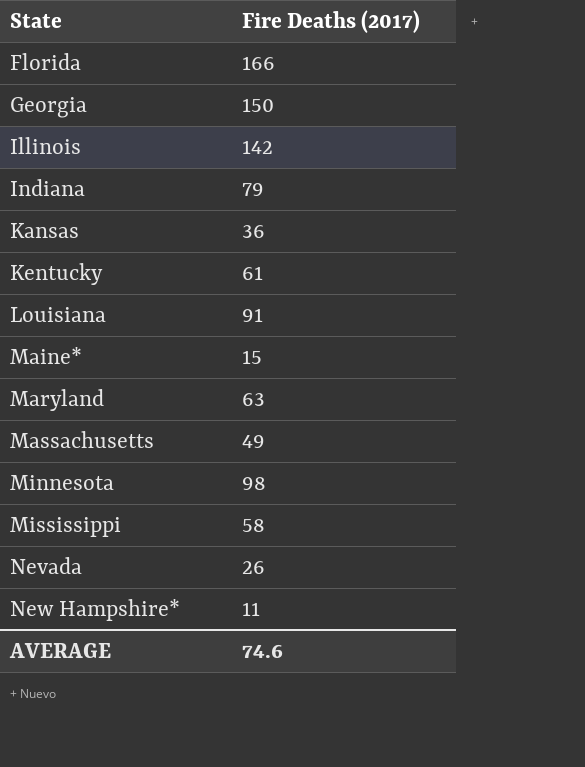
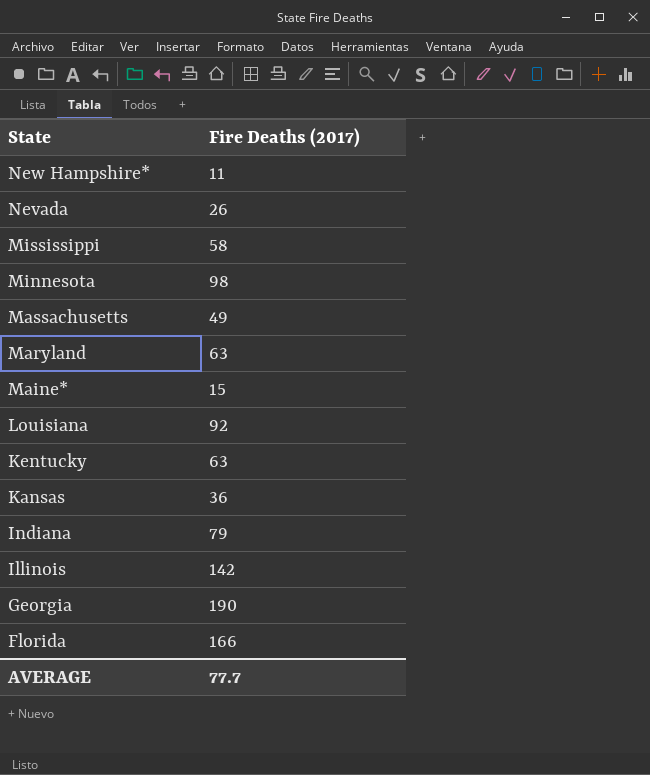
row order: State ascending -> State descending
Louisiana | Fire Deaths (2017): 91 -> 92
Kentucky | Fire Deaths (2017): 61 -> 63
Georgia | Fire Deaths (2017): 150 -> 190
AVERAGE | Fire Deaths (2017): 74.6 -> 77.7

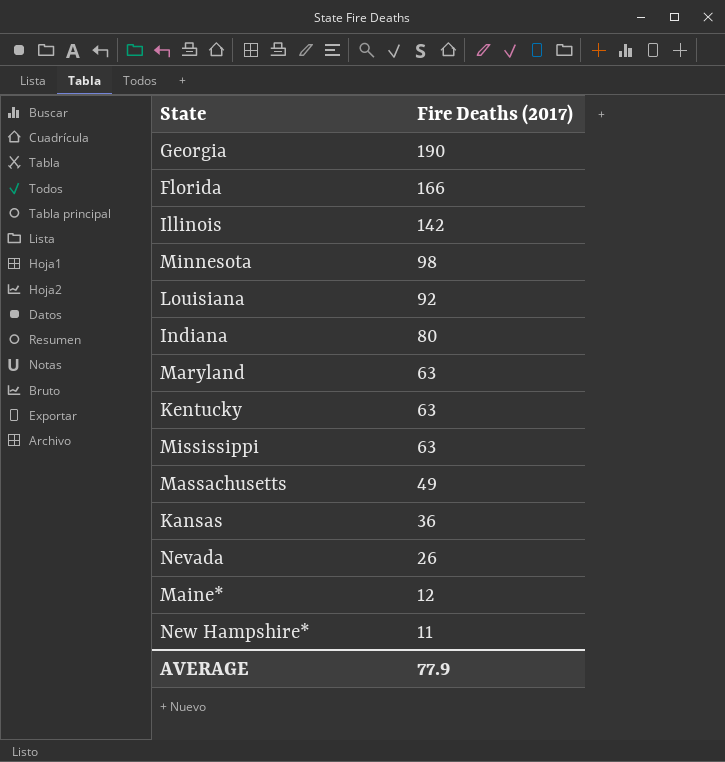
row order: State descending -> Fire Deaths (2017) descending
Indiana | Fire Deaths (2017): 79 -> 80
Mississippi | Fire Deaths (2017): 58 -> 63
Maine* | Fire Deaths (2017): 15 -> 12
AVERAGE | Fire Deaths (2017): 77.7 -> 77.9

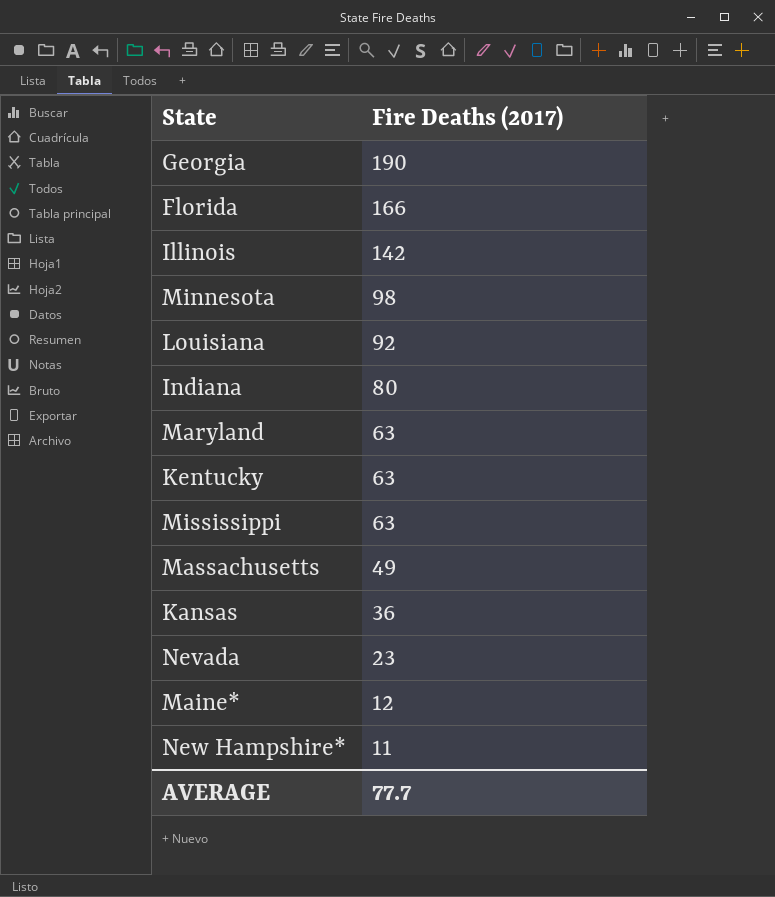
Nevada | Fire Deaths (2017): 26 -> 23
AVERAGE | Fire Deaths (2017): 77.9 -> 77.7

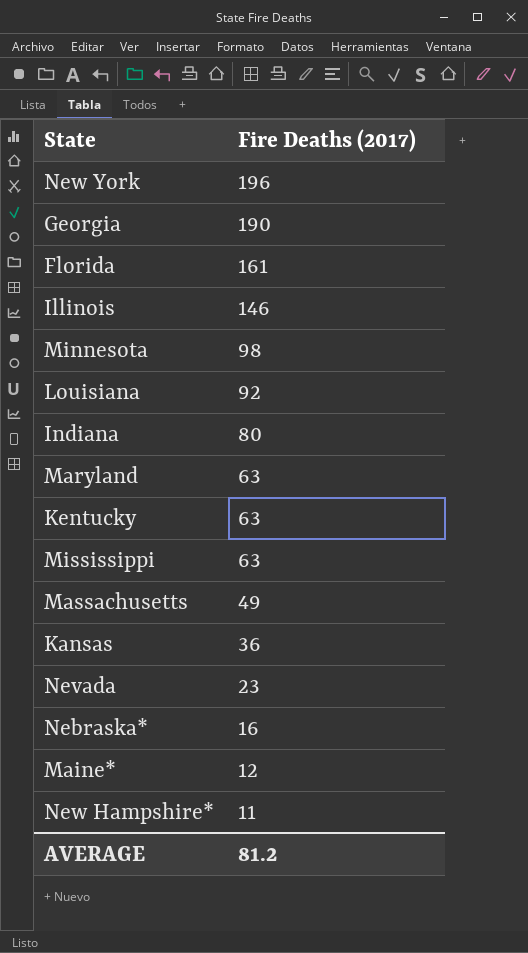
row New York: none -> 196
Florida | Fire Deaths (2017): 166 -> 161
Illinois | Fire Deaths (2017): 142 -> 146
row Nebraska*: none -> 16
AVERAGE | Fire Deaths (2017): 77.7 -> 81.2

